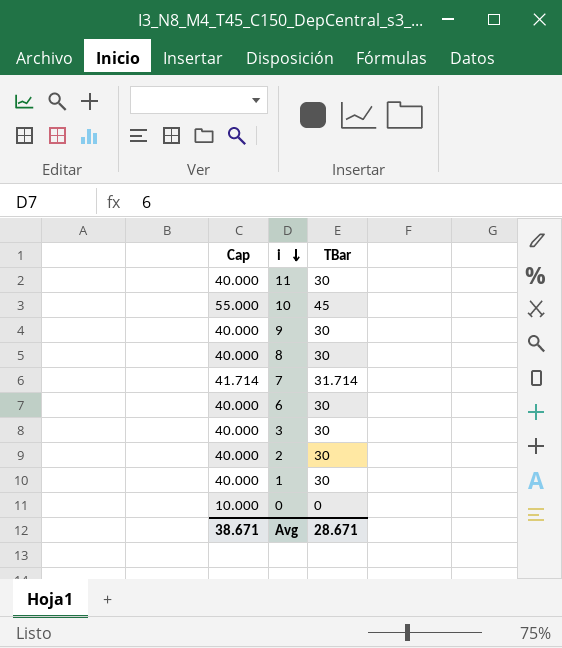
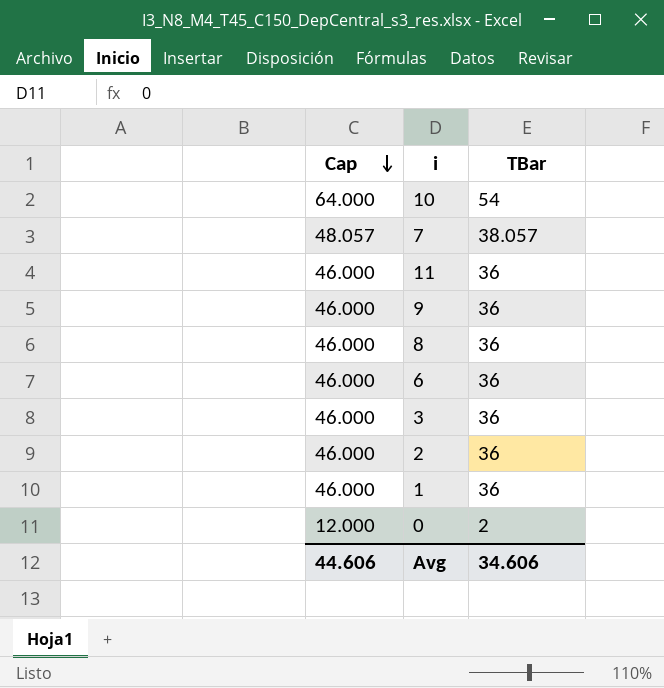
row order: i descending -> Cap descending
10 | Cap: 55.000 -> 64.000
10 | TBar: 45 -> 54
7 | Cap: 41.714 -> 48.057
7 | TBar: 31.714 -> 38.057
11 | Cap: 40.000 -> 46.000
11 | TBar: 30 -> 36
9 | Cap: 40.000 -> 46.000
9 | TBar: 30 -> 36
8 | Cap: 40.000 -> 46.000
8 | TBar: 30 -> 36
6 | Cap: 40.000 -> 46.000
6 | TBar: 30 -> 36
3 | Cap: 40.000 -> 46.000
3 | TBar: 30 -> 36
2 | Cap: 40.000 -> 46.000
2 | TBar: 30 -> 36
1 | Cap: 40.000 -> 46.000
1 | TBar: 30 -> 36
0 | Cap: 10.000 -> 12.000
0 | TBar: 0 -> 2
Avg | Cap: 38.671 -> 44.606
Avg | TBar: 28.671 -> 34.606

